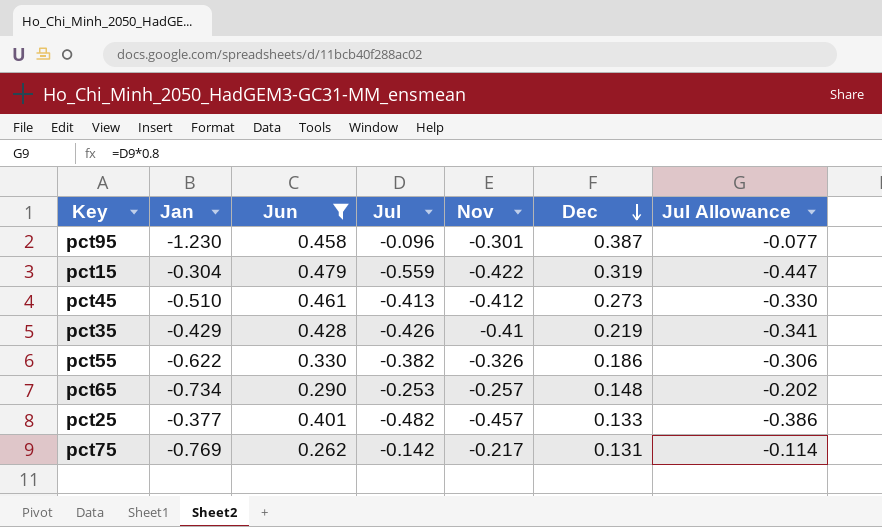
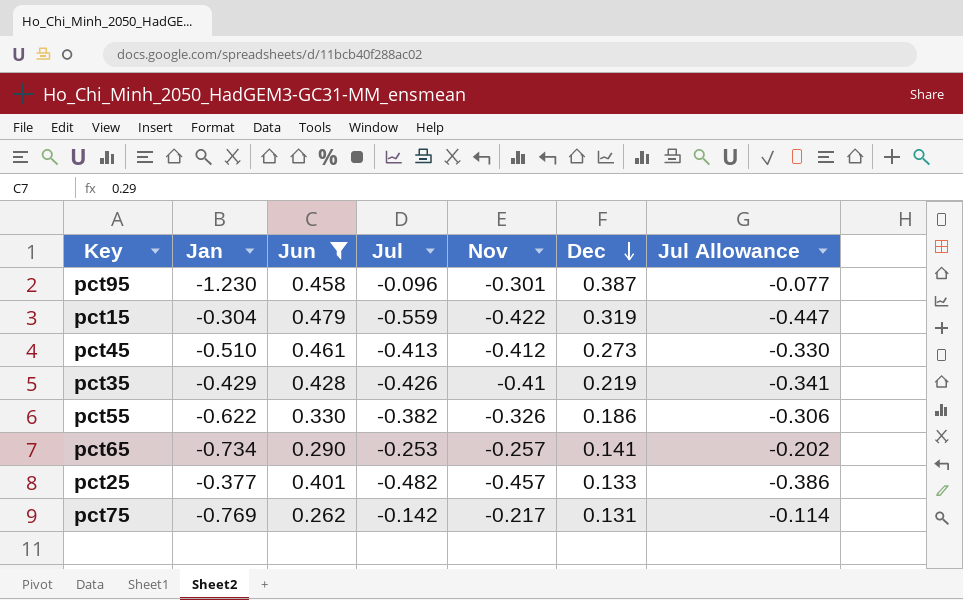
pct65 | Dec: 0.148 -> 0.141

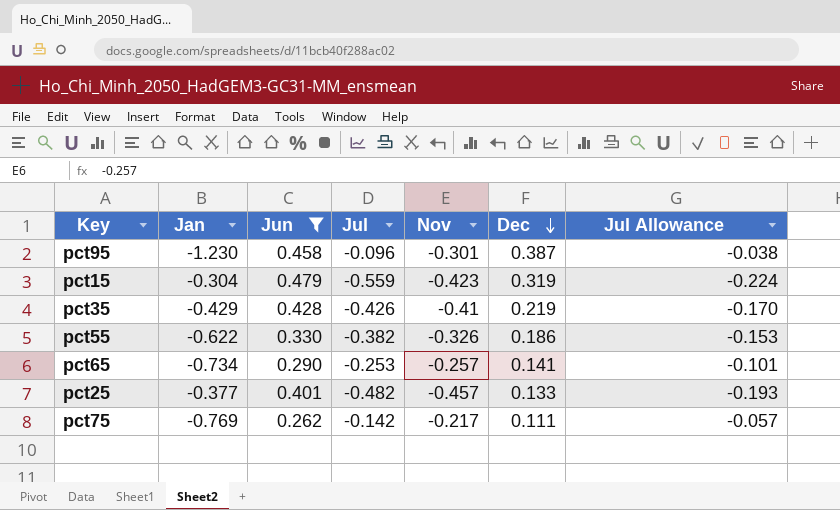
column Jul Allowance | formula: [Jul] * 0.8 -> [Jul] * 0.4
row pct45: -0.510 | 0.461 | -0.413 | -0.412 | 0.273 | -0.330 -> none
pct15 | Nov: -0.422 -> -0.423
pct75 | Dec: 0.131 -> 0.111

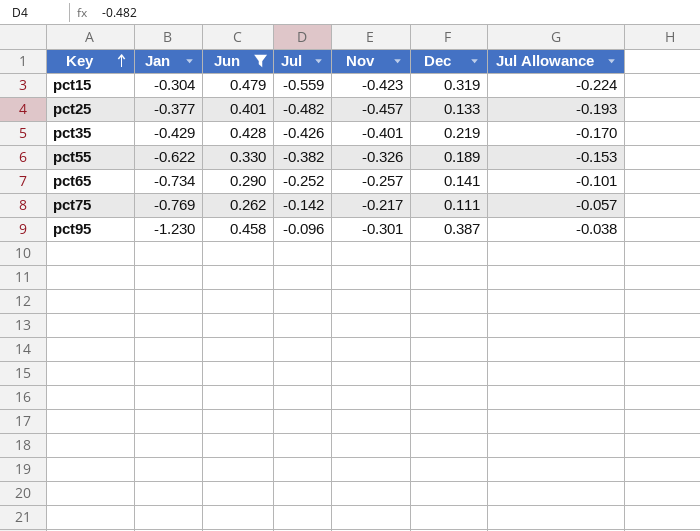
row order: Dec descending -> Key ascending
pct35 | Nov: -0.41 -> -0.401
pct55 | Dec: 0.186 -> 0.189
pct65 | Jul: -0.253 -> -0.252

